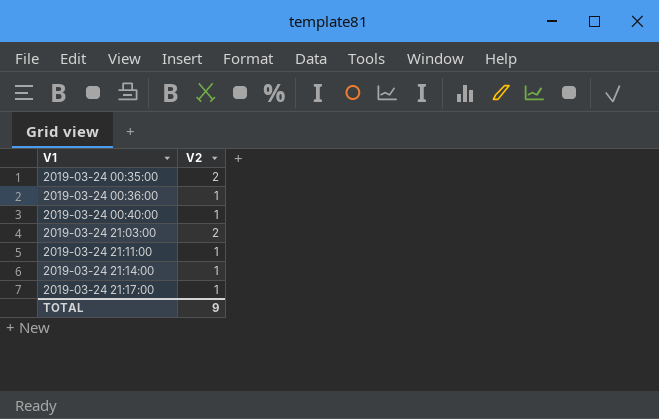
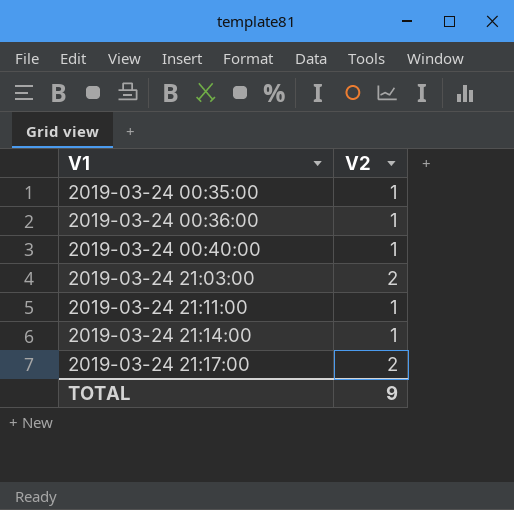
2019-03-24 00:35:00 | V2: 2 -> 1
2019-03-24 21:17:00 | V2: 1 -> 2

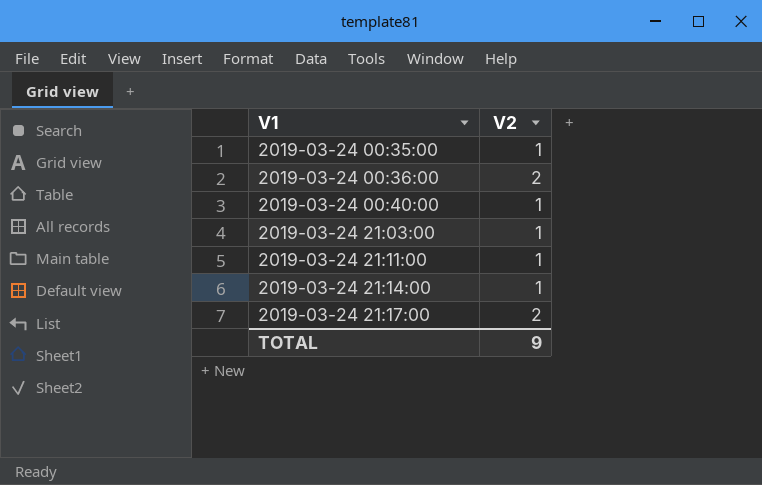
2019-03-24 00:36:00 | V2: 1 -> 2
2019-03-24 21:03:00 | V2: 2 -> 1

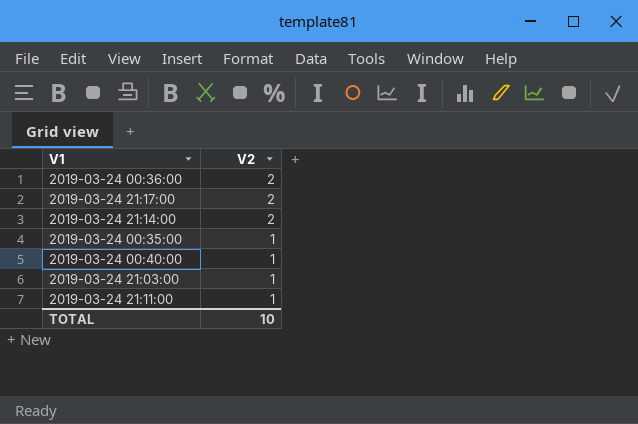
row order: V1 ascending -> V2 descending
2019-03-24 21:14:00 | V2: 1 -> 2
TOTAL | V2: 9 -> 10

